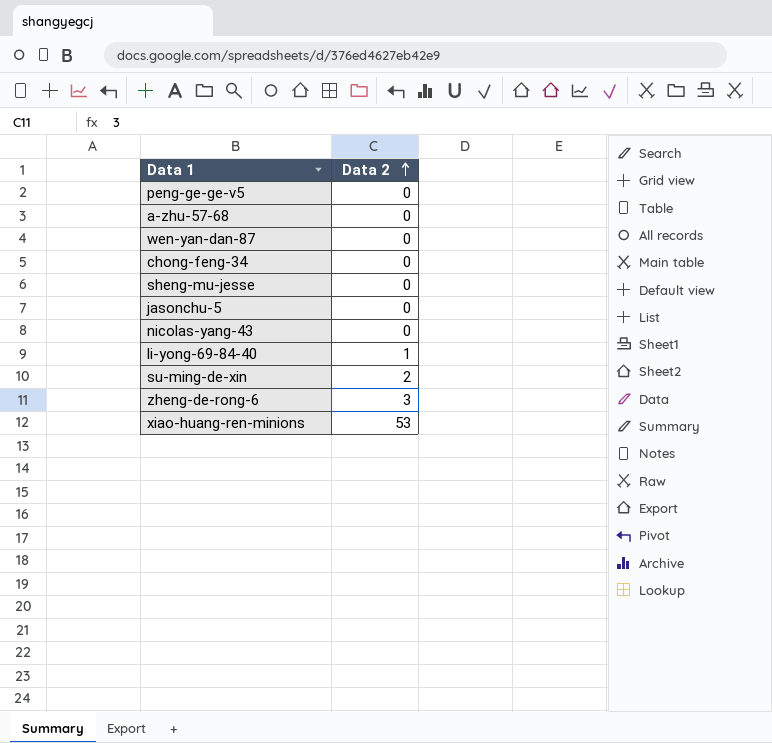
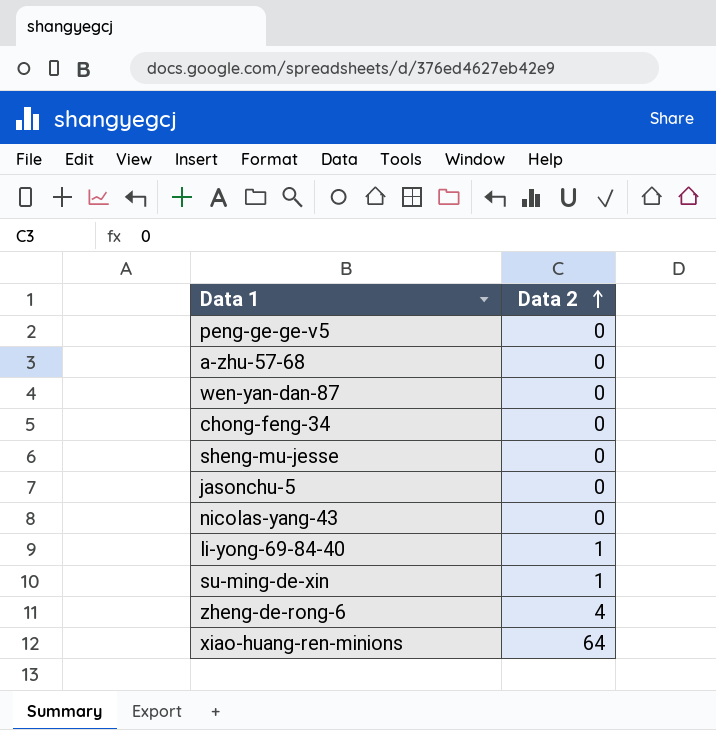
su-ming-de-xin | Data 2: 2 -> 1
zheng-de-rong-6 | Data 2: 3 -> 4
xiao-huang-ren-minions | Data 2: 53 -> 64

